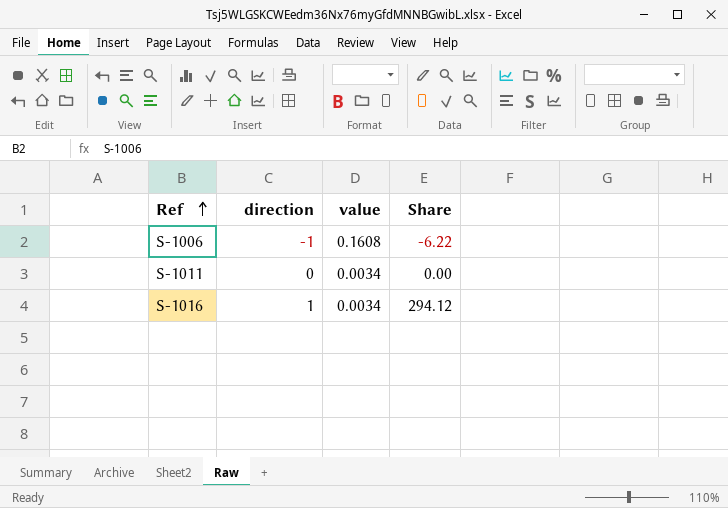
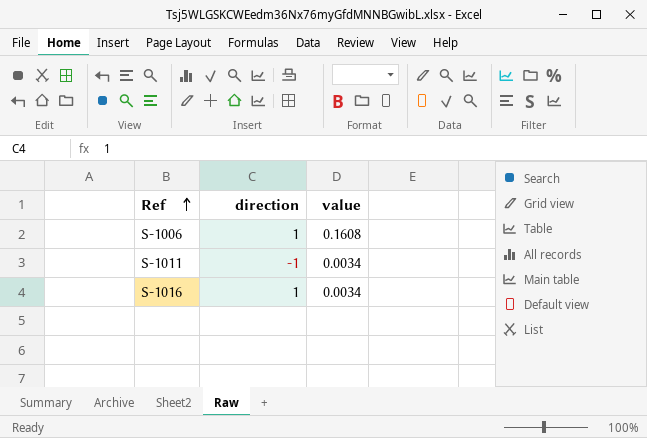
column Share | formula: [direction] / [value] -> none
S-1006 | direction: -1 -> 1
S-1011 | direction: 0 -> -1

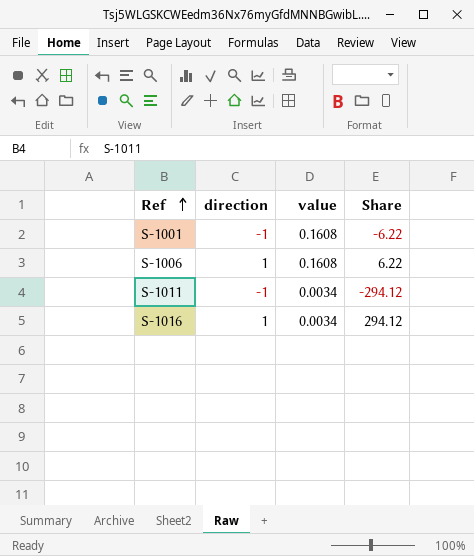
column Share | formula: none -> [direction] / [value]
row S-1001: none -> -1 | 0.1608 | -6.22

